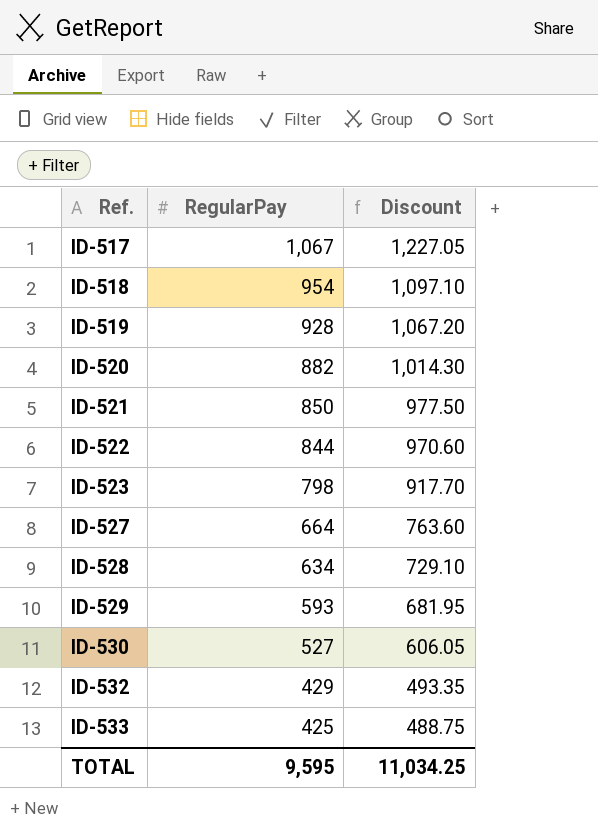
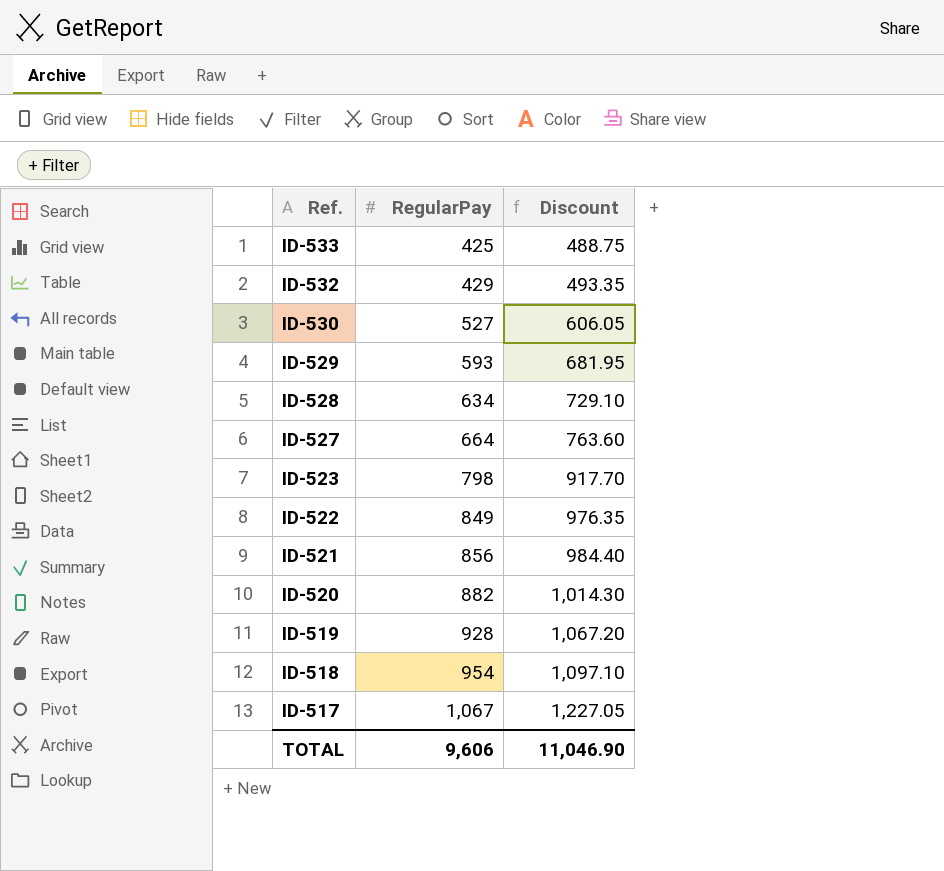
row order: Ref. ascending -> Ref. descending
ID-522 | RegularPay: 844 -> 849
ID-522 | Discount: 970.60 -> 976.35
ID-521 | RegularPay: 850 -> 856
ID-521 | Discount: 977.50 -> 984.40
TOTAL | RegularPay: 9,595 -> 9,606
TOTAL | Discount: 11,034.25 -> 11,046.90

